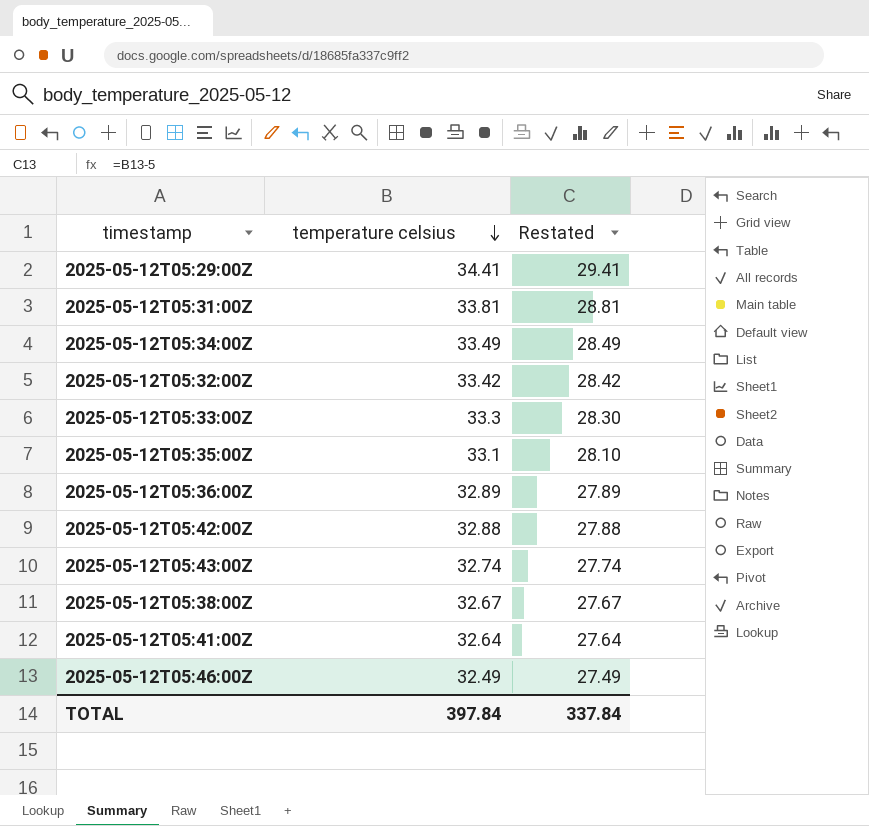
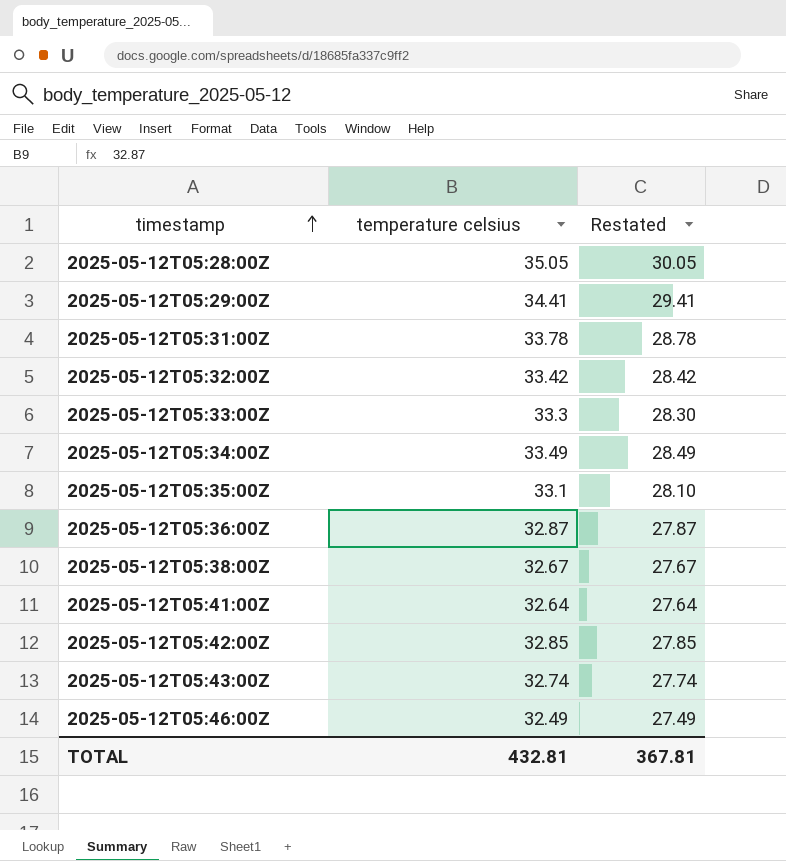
row order: temperature celsius descending -> timestamp ascending
row 2025-05-12T05:28:00Z: none -> 35.05 | 30.05
2025-05-12T05:31:00Z | temperature celsius: 33.81 -> 33.78
2025-05-12T05:31:00Z | Restated: 28.81 -> 28.78
2025-05-12T05:36:00Z | temperature celsius: 32.89 -> 32.87
2025-05-12T05:36:00Z | Restated: 27.89 -> 27.87
2025-05-12T05:42:00Z | temperature celsius: 32.88 -> 32.85
2025-05-12T05:42:00Z | Restated: 27.88 -> 27.85
TOTAL | temperature celsius: 397.84 -> 432.81
TOTAL | Restated: 337.84 -> 367.81

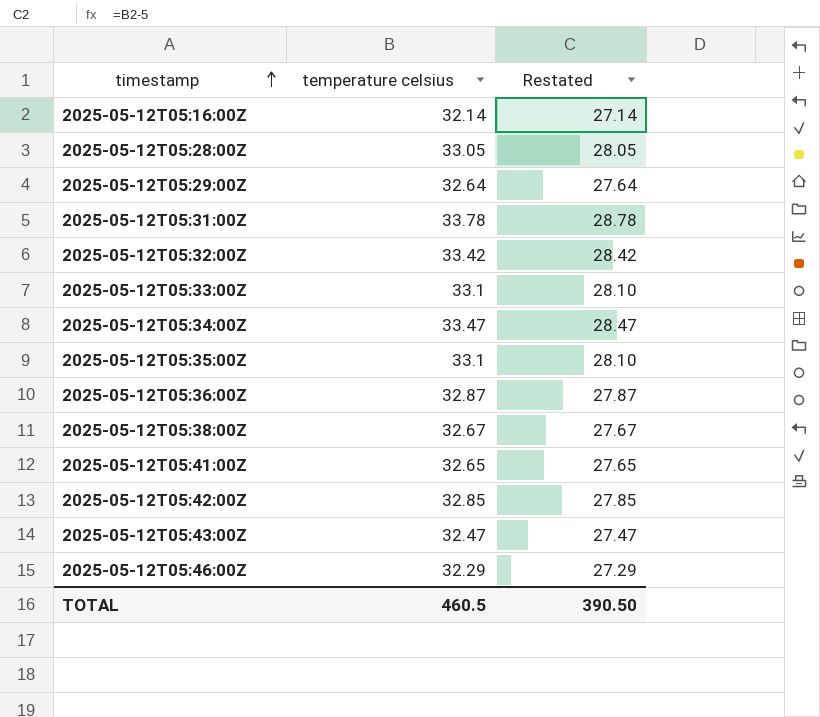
row 2025-05-12T05:16:00Z: none -> 32.14 | 27.14
2025-05-12T05:28:00Z | temperature celsius: 35.05 -> 33.05
2025-05-12T05:28:00Z | Restated: 30.05 -> 28.05
2025-05-12T05:29:00Z | temperature celsius: 34.41 -> 32.64
2025-05-12T05:29:00Z | Restated: 29.41 -> 27.64
2025-05-12T05:33:00Z | temperature celsius: 33.3 -> 33.1
2025-05-12T05:33:00Z | Restated: 28.30 -> 28.10
2025-05-12T05:34:00Z | temperature celsius: 33.49 -> 33.47
2025-05-12T05:34:00Z | Restated: 28.49 -> 28.47
2025-05-12T05:41:00Z | temperature celsius: 32.64 -> 32.65
2025-05-12T05:41:00Z | Restated: 27.64 -> 27.65
2025-05-12T05:43:00Z | temperature celsius: 32.74 -> 32.47
2025-05-12T05:43:00Z | Restated: 27.74 -> 27.47
2025-05-12T05:46:00Z | temperature celsius: 32.49 -> 32.29
2025-05-12T05:46:00Z | Restated: 27.49 -> 27.29
TOTAL | temperature celsius: 432.81 -> 460.5
TOTAL | Restated: 367.81 -> 390.50

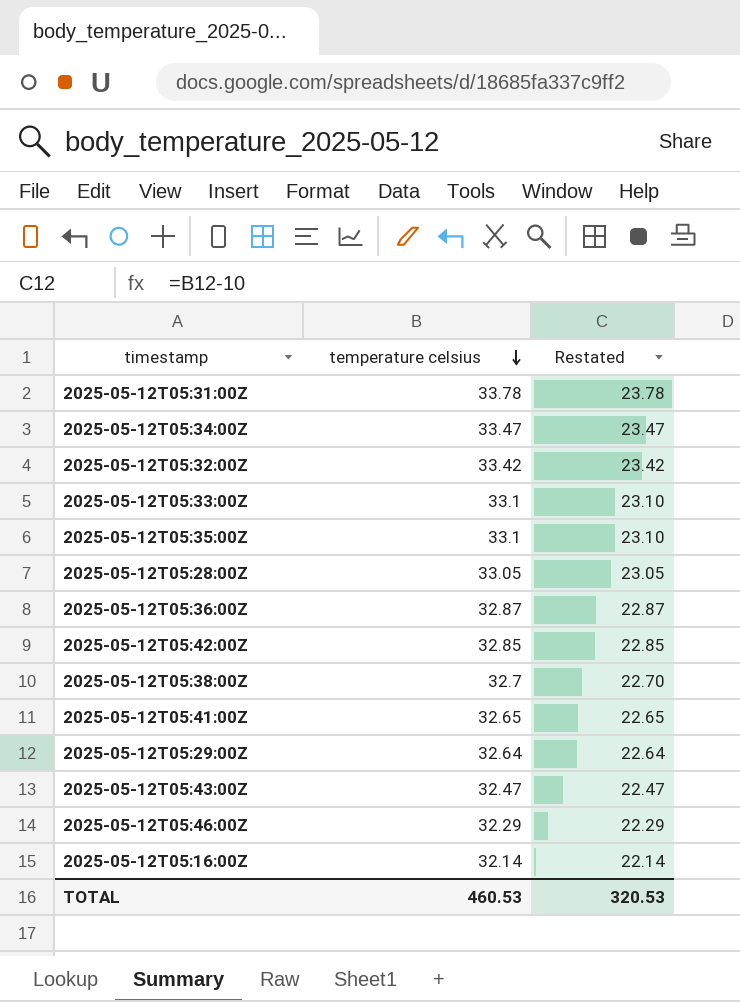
row order: timestamp ascending -> temperature celsius descending
column Restated | formula: [temperature celsius] - 5 -> [temperature celsius] - 10
2025-05-12T05:38:00Z | temperature celsius: 32.67 -> 32.7
TOTAL | temperature celsius: 460.5 -> 460.53
TOTAL | Restated: 390.50 -> 320.53

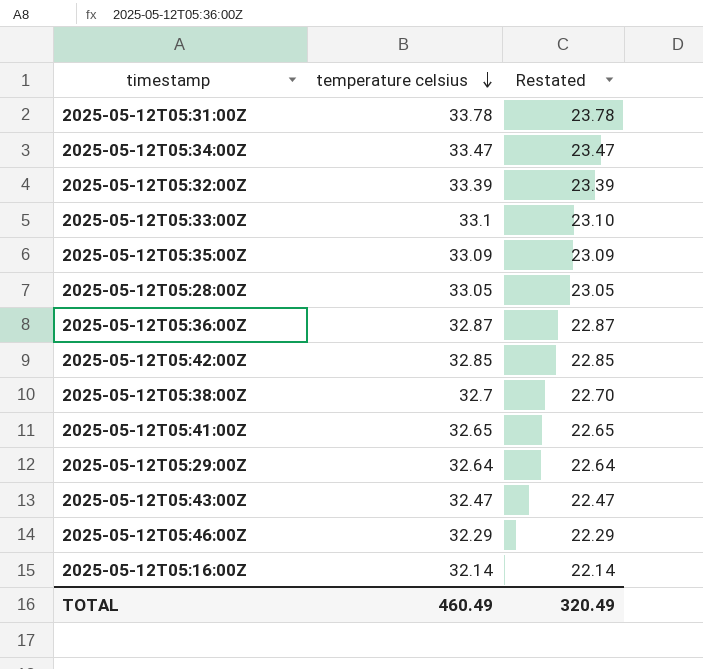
2025-05-12T05:32:00Z | temperature celsius: 33.42 -> 33.39
2025-05-12T05:32:00Z | Restated: 23.42 -> 23.39
2025-05-12T05:35:00Z | temperature celsius: 33.1 -> 33.09
2025-05-12T05:35:00Z | Restated: 23.10 -> 23.09
TOTAL | temperature celsius: 460.53 -> 460.49
TOTAL | Restated: 320.53 -> 320.49

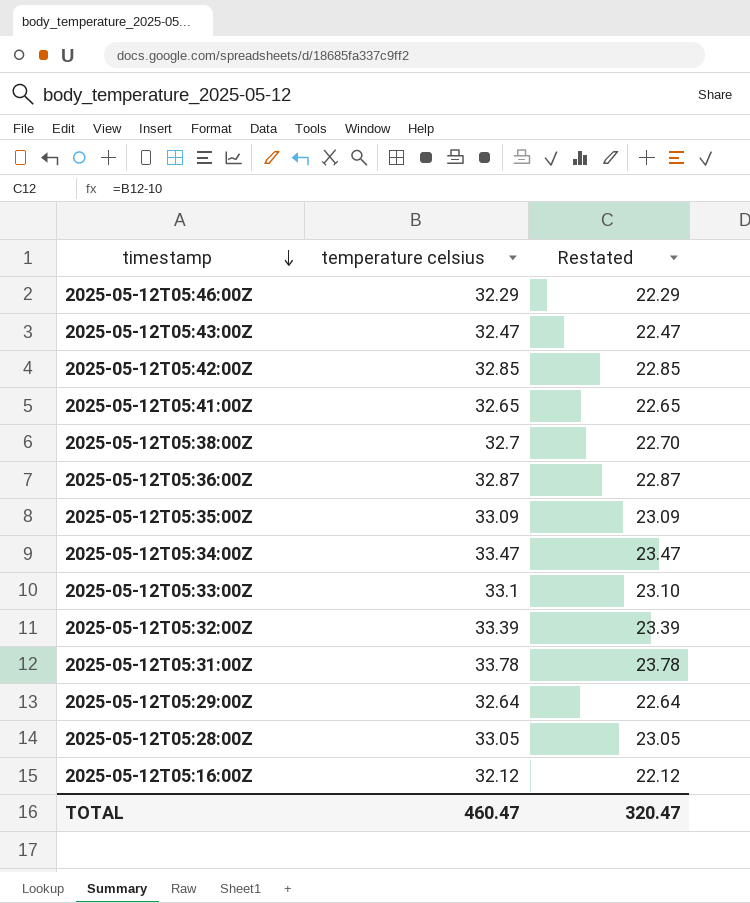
row order: temperature celsius descending -> timestamp descending
2025-05-12T05:16:00Z | temperature celsius: 32.14 -> 32.12
2025-05-12T05:16:00Z | Restated: 22.14 -> 22.12
TOTAL | temperature celsius: 460.49 -> 460.47
TOTAL | Restated: 320.49 -> 320.47

